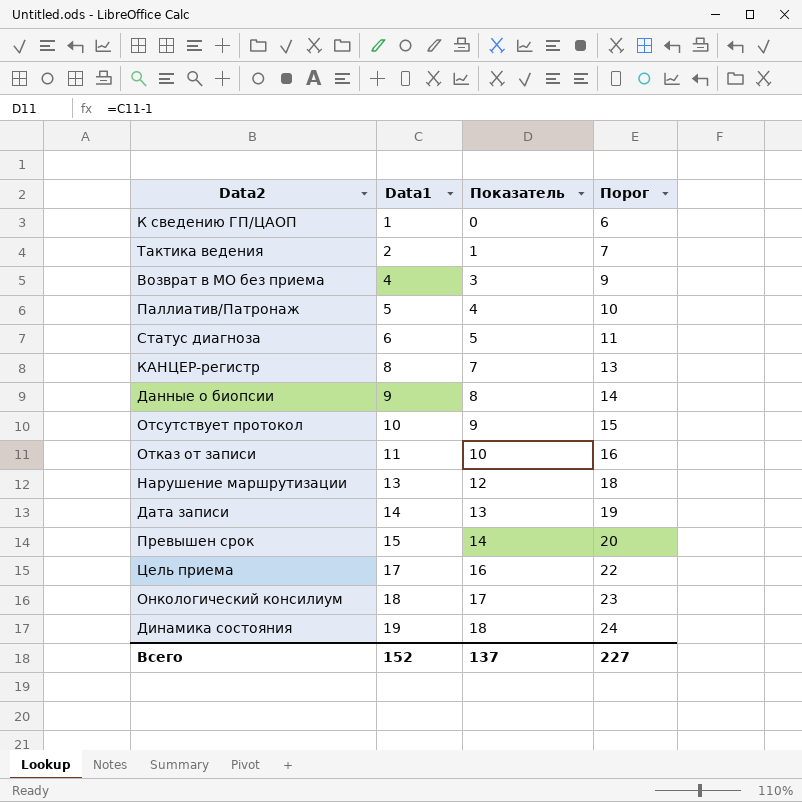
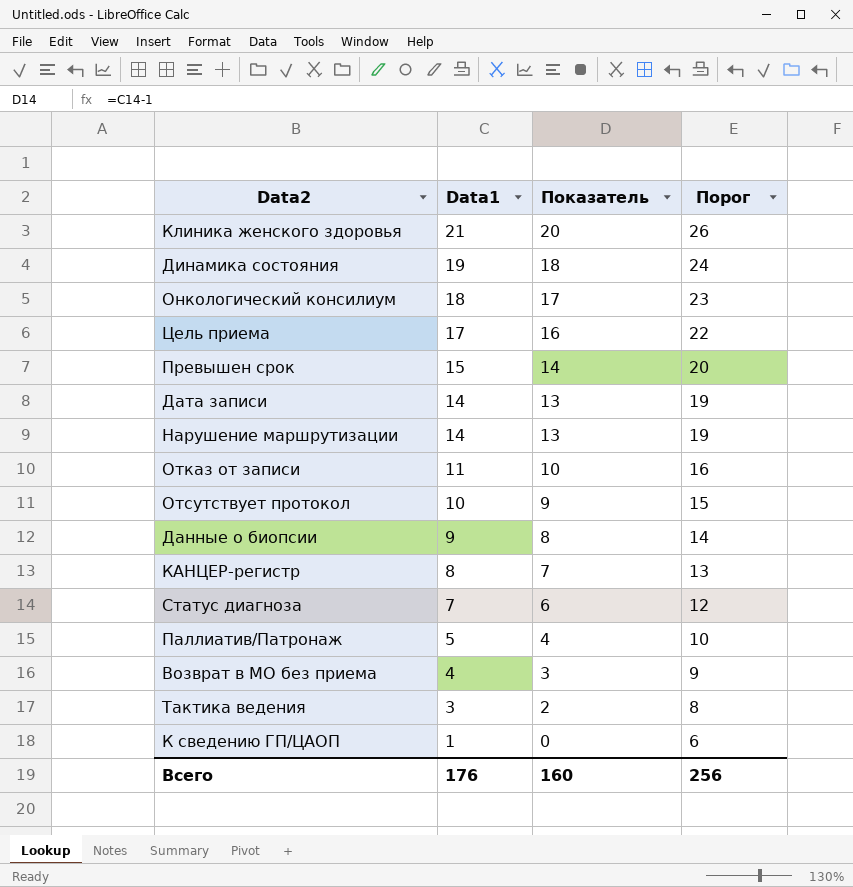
row order: Data1 ascending -> Data1 descending
row Клиника женского здоровья: none -> 21 | 20 | 26
Нарушение маршрутизации | Data1: 13 -> 14
Нарушение маршрутизации | Показатель: 12 -> 13
Нарушение маршрутизации | Порог: 18 -> 19
Статус диагноза | Data1: 6 -> 7
Статус диагноза | Показатель: 5 -> 6
Статус диагноза | Порог: 11 -> 12
Тактика ведения | Data1: 2 -> 3
Тактика ведения | Показатель: 1 -> 2
Тактика ведения | Порог: 7 -> 8
Всего | Data1: 152 -> 176
Всего | Показатель: 137 -> 160
Всего | Порог: 227 -> 256

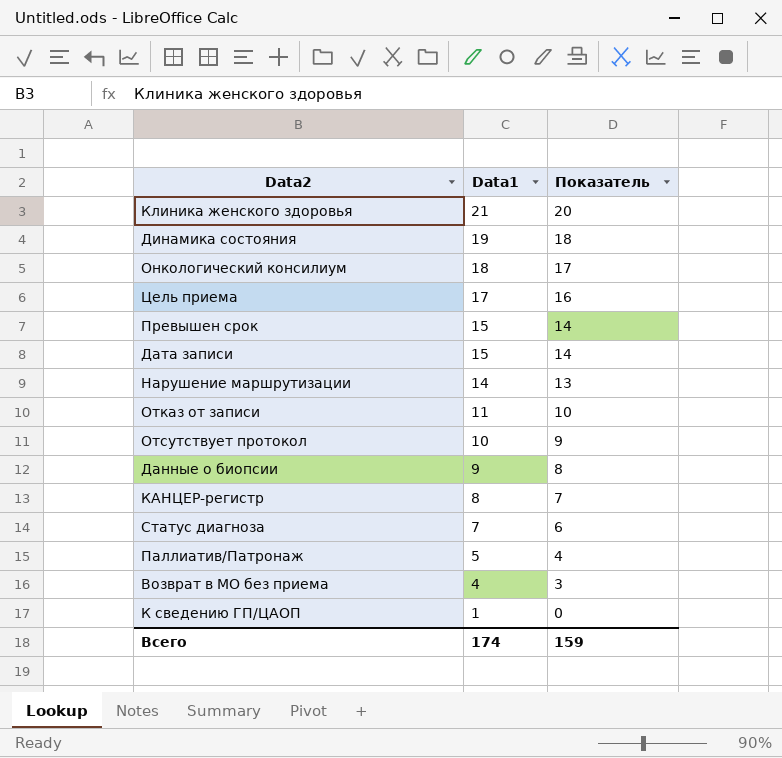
column Порог | formula: [Data1] + 5 -> none
row Тактика ведения: 3 | 2 | 8 -> none
Дата записи | Data1: 14 -> 15
Дата записи | Показатель: 13 -> 14
Всего | Data1: 176 -> 174
Всего | Показатель: 160 -> 159

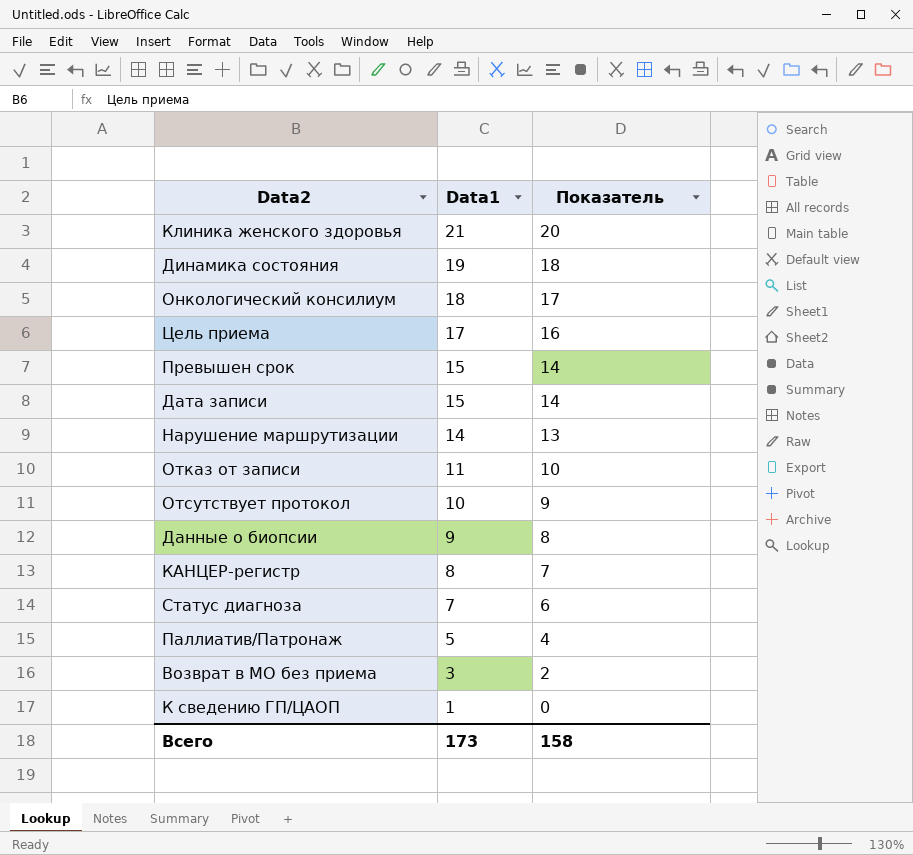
Возврат в МО без приема | Data1: 4 -> 3
Возврат в МО без приема | Показатель: 3 -> 2
Всего | Data1: 174 -> 173
Всего | Показатель: 159 -> 158

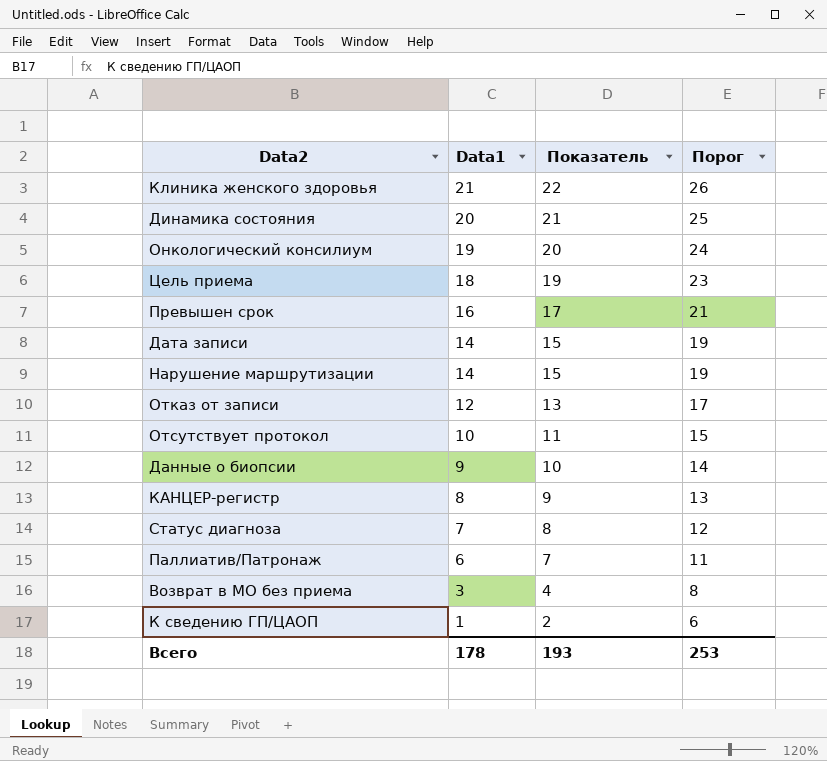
column Показатель | formula: [Data1] - 1 -> [Data1] + 1
column Порог | formula: none -> [Data1] + 5
Динамика состояния | Data1: 19 -> 20
Онкологический консилиум | Data1: 18 -> 19
Цель приема | Data1: 17 -> 18
Превышен срок | Data1: 15 -> 16
Дата записи | Data1: 15 -> 14
Отказ от записи | Data1: 11 -> 12
Паллиатив/Патронаж | Data1: 5 -> 6
Всего | Data1: 173 -> 178
Всего | Показатель: 158 -> 193

